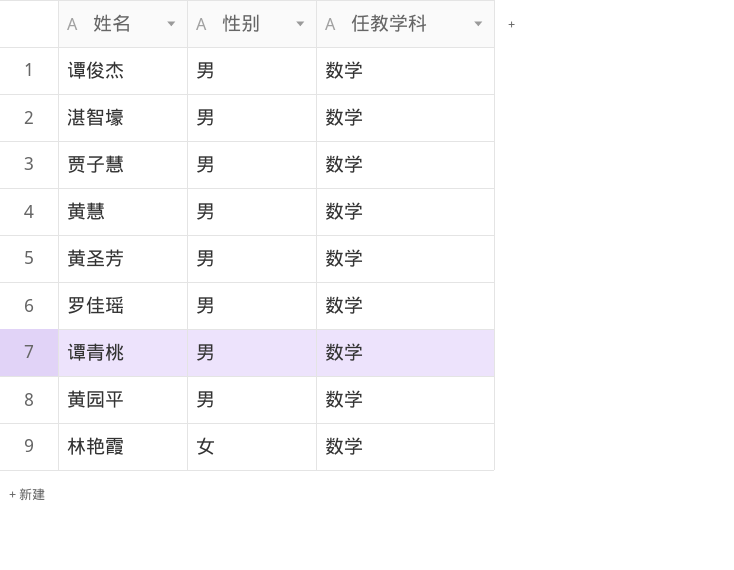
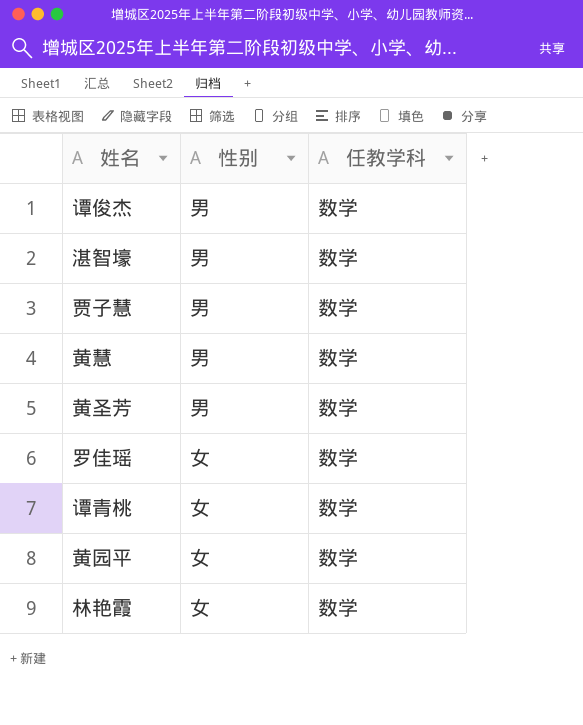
罗佳瑶 | 性别: 男 -> 女
谭青桃 | 性别: 男 -> 女
黄园平 | 性别: 男 -> 女

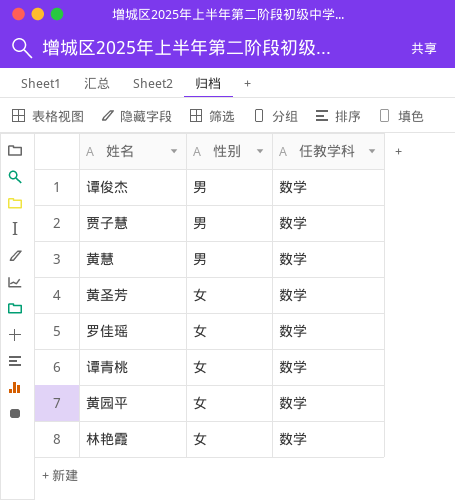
row 湛智壕: 男 | 数学 -> none
黄圣芳 | 性别: 男 -> 女

